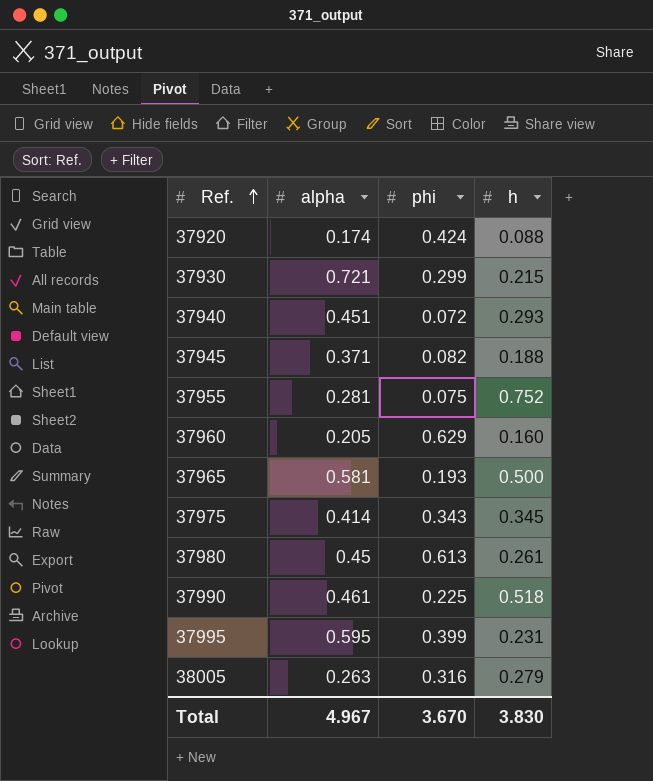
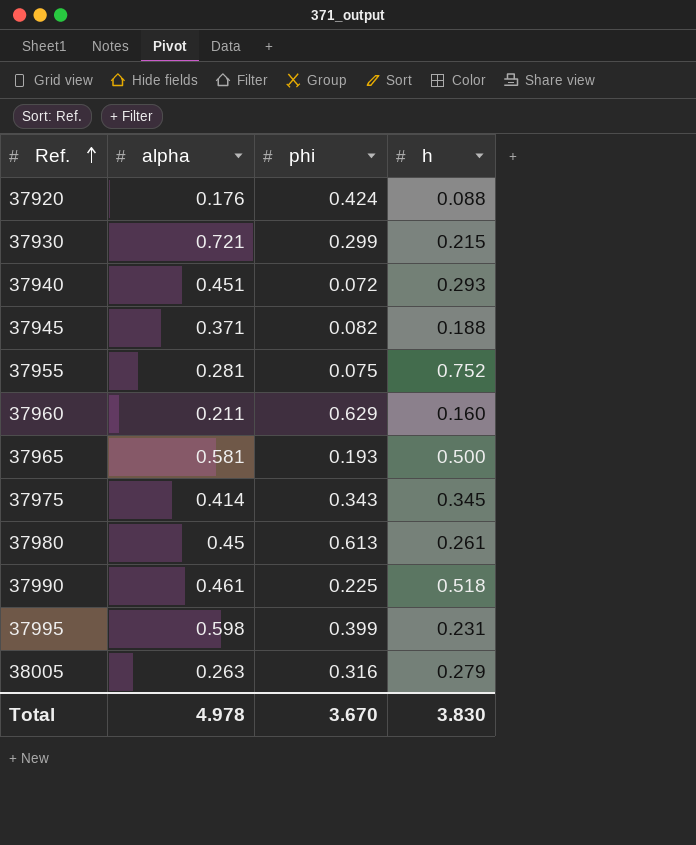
37920 | alpha: 0.174 -> 0.176
37960 | alpha: 0.205 -> 0.211
37995 | alpha: 0.595 -> 0.598
Total | alpha: 4.967 -> 4.978

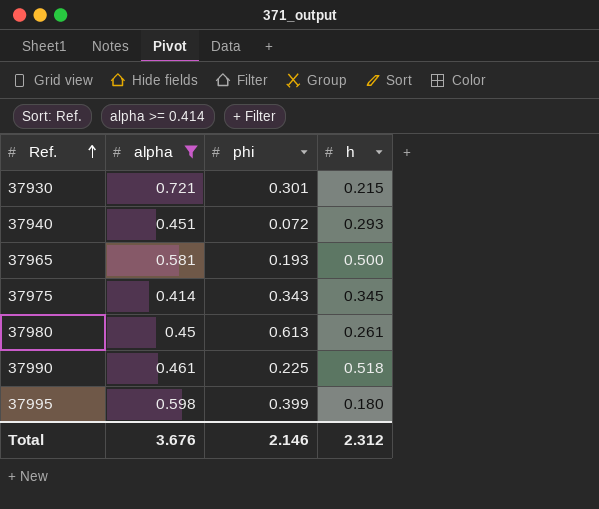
filter: none -> alpha >= 0.414
37930 | phi: 0.299 -> 0.301
37995 | h: 0.231 -> 0.180
Total | alpha: 4.978 -> 3.676
Total | phi: 3.670 -> 2.146
Total | h: 3.830 -> 2.312

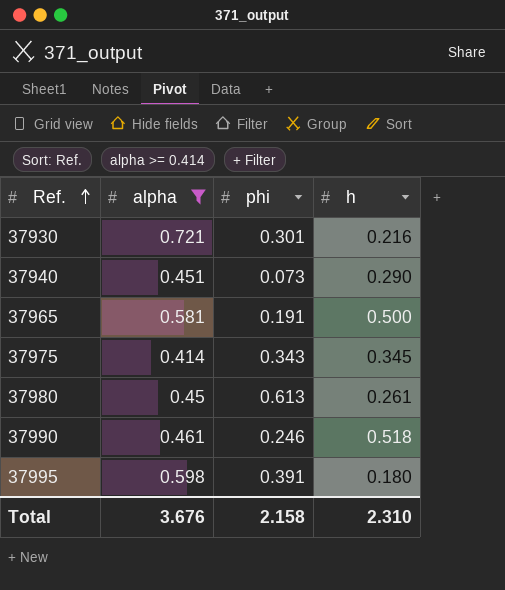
37930 | h: 0.215 -> 0.216
37940 | phi: 0.072 -> 0.073
37940 | h: 0.293 -> 0.290
37965 | phi: 0.193 -> 0.191
37990 | phi: 0.225 -> 0.246
37995 | phi: 0.399 -> 0.391
Total | phi: 2.146 -> 2.158
Total | h: 2.312 -> 2.310

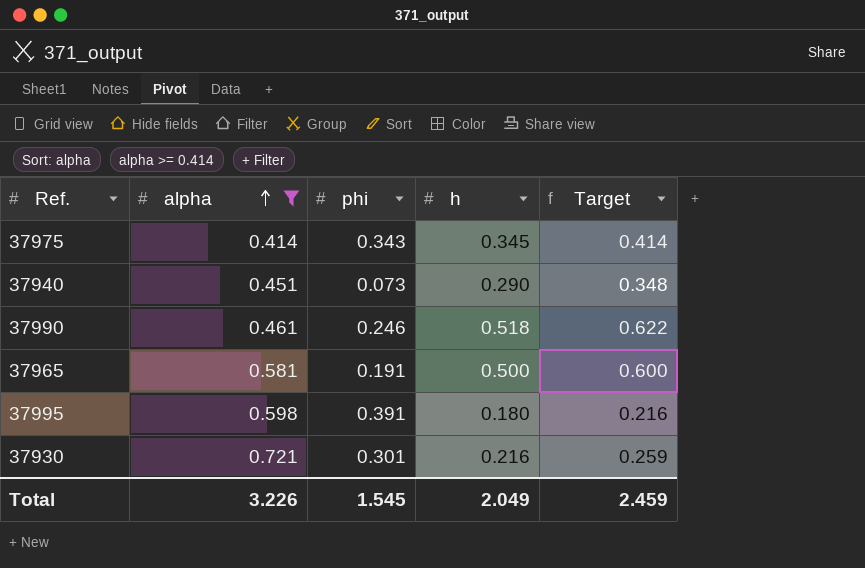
row order: Ref. ascending -> alpha ascending
column Target | formula: none -> [h] * 1.2
row 37980: 0.45 | 0.613 | 0.261 -> none
Total | alpha: 3.676 -> 3.226
Total | phi: 2.158 -> 1.545
Total | h: 2.310 -> 2.049

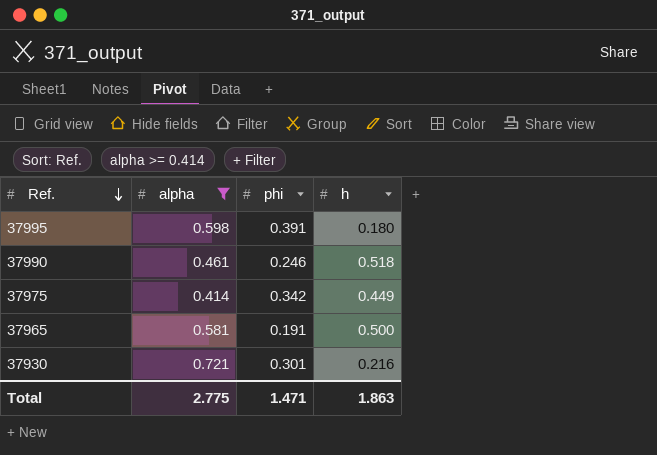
row order: alpha ascending -> Ref. descending
column Target | formula: [h] * 1.2 -> none
row 37940: 0.451 | 0.073 | 0.290 | 0.348 -> none
37975 | phi: 0.343 -> 0.342
37975 | h: 0.345 -> 0.449
Total | alpha: 3.226 -> 2.775
Total | phi: 1.545 -> 1.471
Total | h: 2.049 -> 1.863

